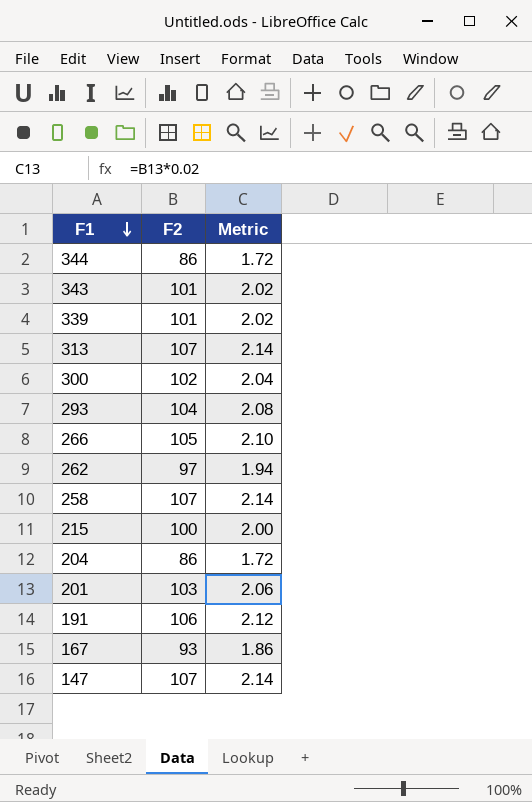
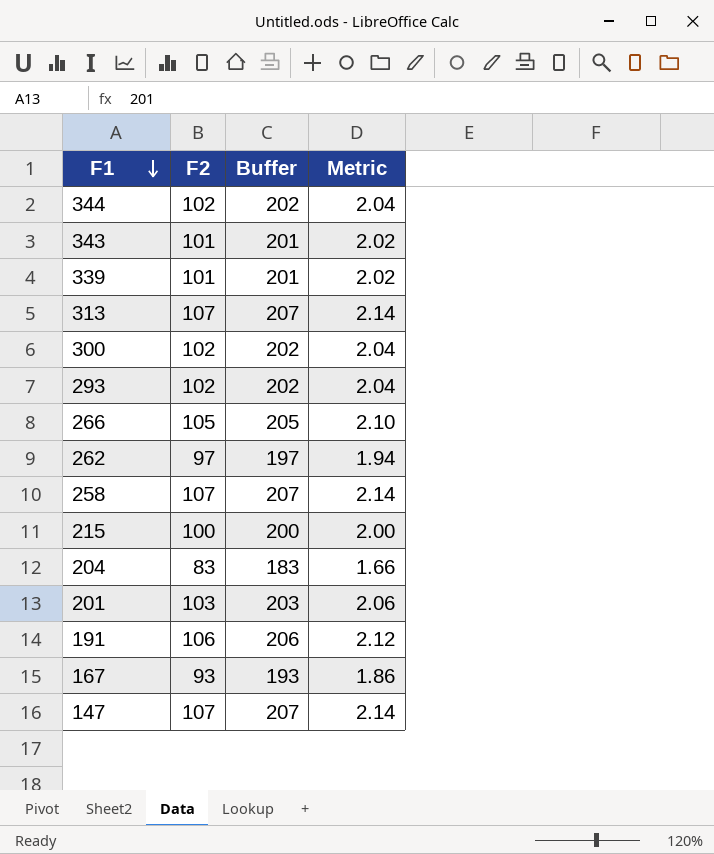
column Buffer | formula: none -> [F2] + 100
344 | F2: 86 -> 102
344 | Metric: 1.72 -> 2.04
293 | F2: 104 -> 102
293 | Metric: 2.08 -> 2.04
204 | F2: 86 -> 83
204 | Metric: 1.72 -> 1.66

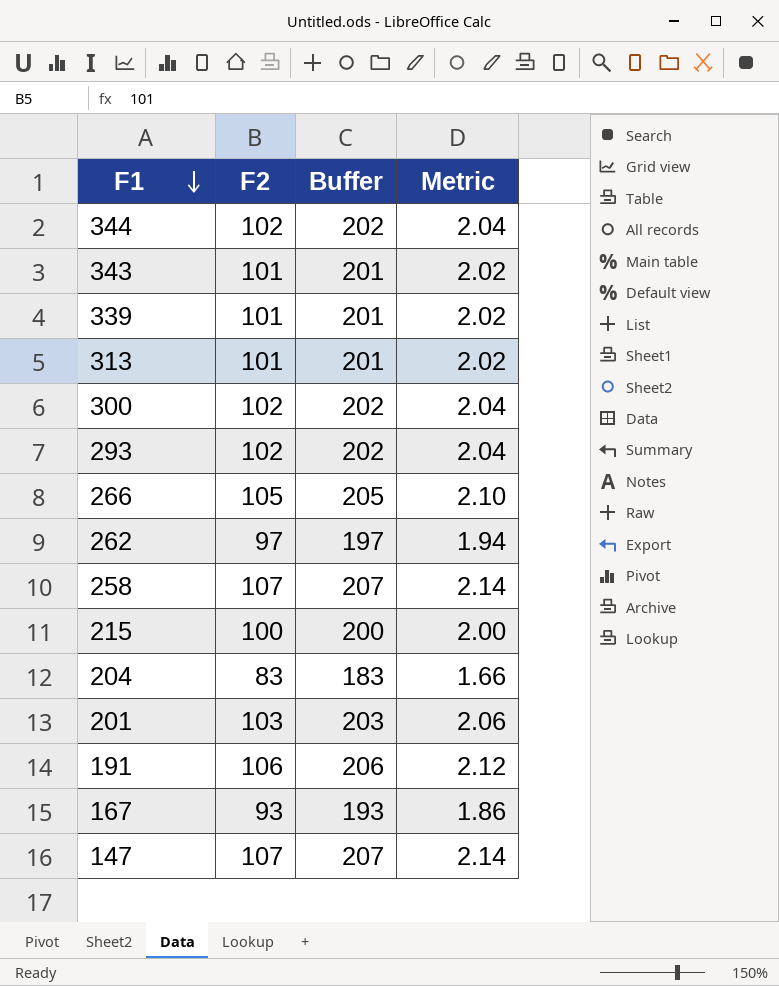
313 | F2: 107 -> 101
313 | Buffer: 207 -> 201
313 | Metric: 2.14 -> 2.02

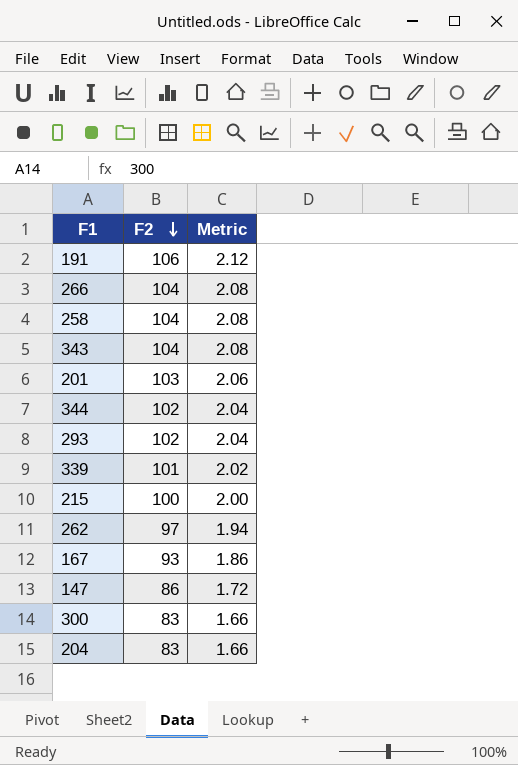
row order: F1 descending -> F2 descending
column Buffer | formula: [F2] + 100 -> none
row 313: 101 | 201 | 2.02 -> none
266 | F2: 105 -> 104
266 | Metric: 2.10 -> 2.08
258 | F2: 107 -> 104
258 | Metric: 2.14 -> 2.08
343 | F2: 101 -> 104
343 | Metric: 2.02 -> 2.08
147 | F2: 107 -> 86
147 | Metric: 2.14 -> 1.72
300 | F2: 102 -> 83
300 | Metric: 2.04 -> 1.66

